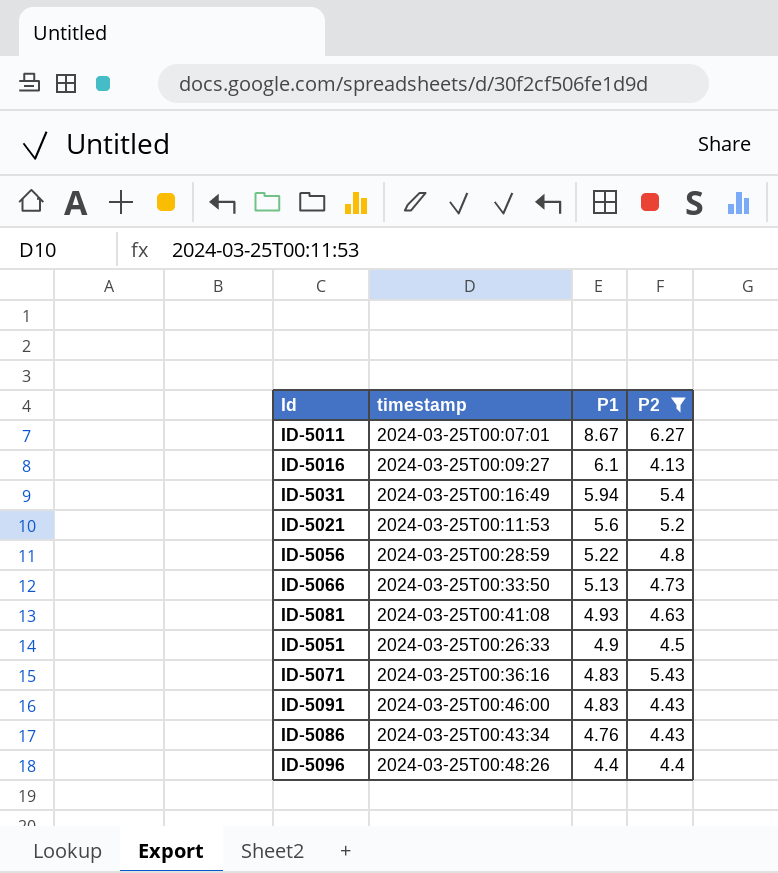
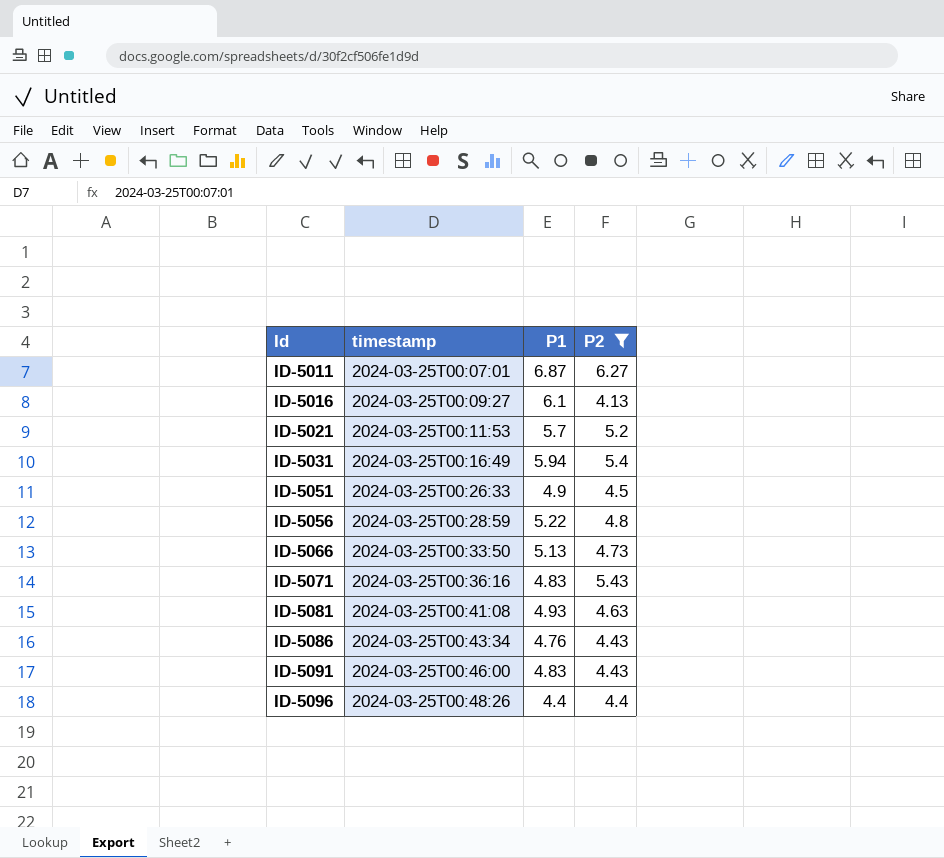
row order: P1 descending -> Id ascending
ID-5011 | P1: 8.67 -> 6.87
ID-5021 | P1: 5.6 -> 5.7

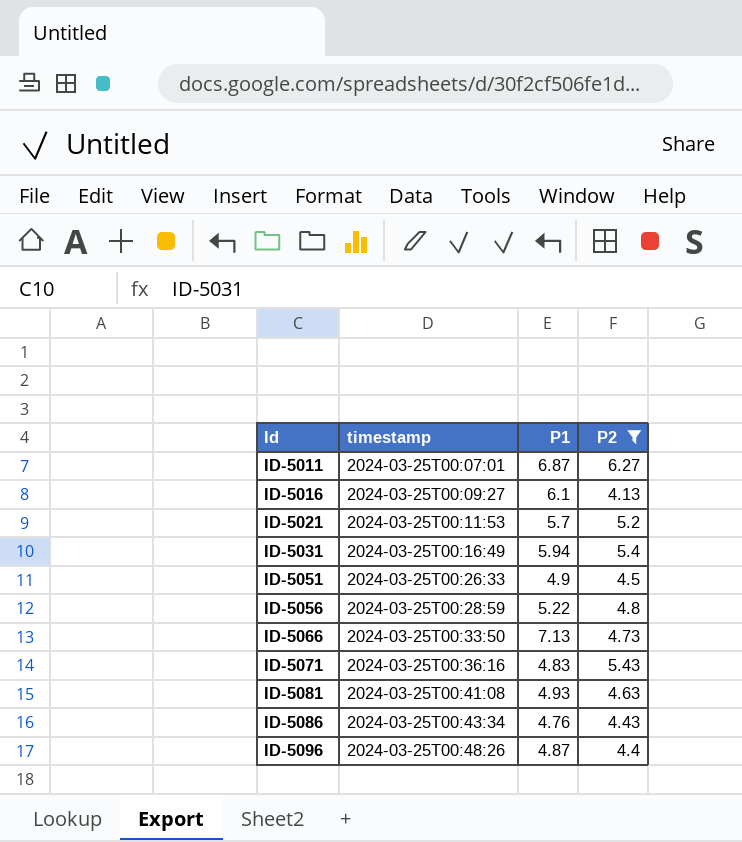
row ID-5091: 2024-03-25T00:46:00 | 4.83 | 4.43 -> none
ID-5066 | P1: 5.13 -> 7.13
ID-5096 | P1: 4.4 -> 4.87

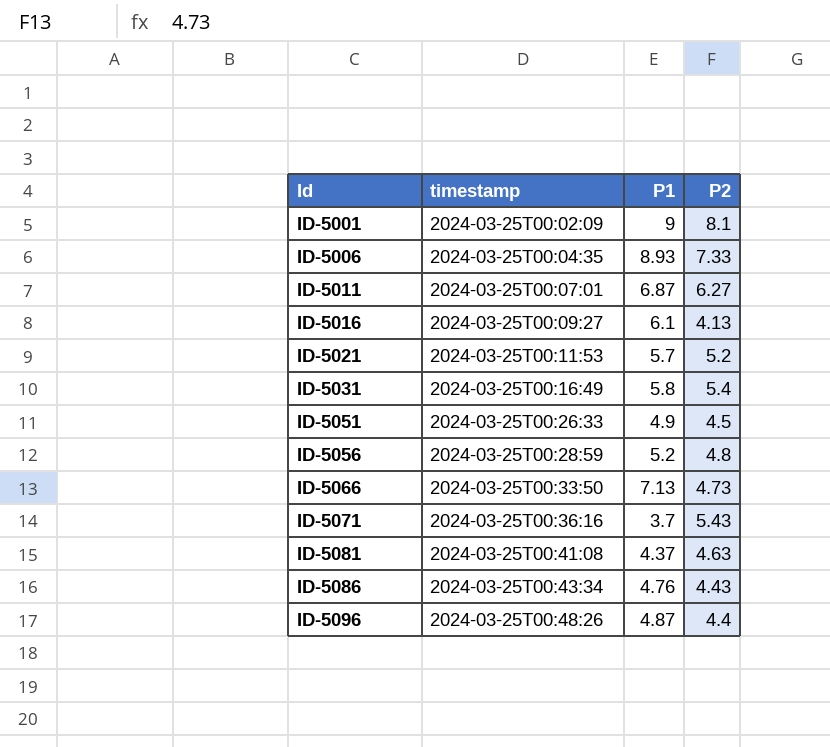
filter: P2 <= 6.27 -> none
ID-5031 | P1: 5.94 -> 5.8
ID-5056 | P1: 5.22 -> 5.2
ID-5071 | P1: 4.83 -> 3.7
ID-5081 | P1: 4.93 -> 4.37

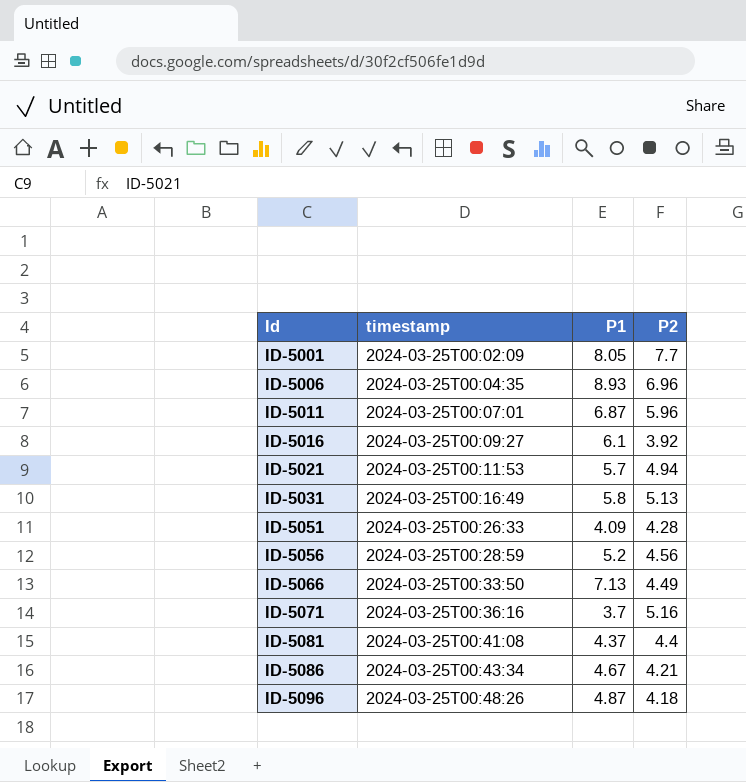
ID-5001 | P1: 9 -> 8.05
ID-5001 | P2: 8.1 -> 7.7
ID-5006 | P2: 7.33 -> 6.96
ID-5011 | P2: 6.27 -> 5.96
ID-5016 | P2: 4.13 -> 3.92
ID-5021 | P2: 5.2 -> 4.94
ID-5031 | P2: 5.4 -> 5.13
ID-5051 | P1: 4.9 -> 4.09
ID-5051 | P2: 4.5 -> 4.28
ID-5056 | P2: 4.8 -> 4.56
ID-5066 | P2: 4.73 -> 4.49
ID-5071 | P2: 5.43 -> 5.16
ID-5081 | P2: 4.63 -> 4.4
ID-5086 | P1: 4.76 -> 4.67
ID-5086 | P2: 4.43 -> 4.21
ID-5096 | P2: 4.4 -> 4.18

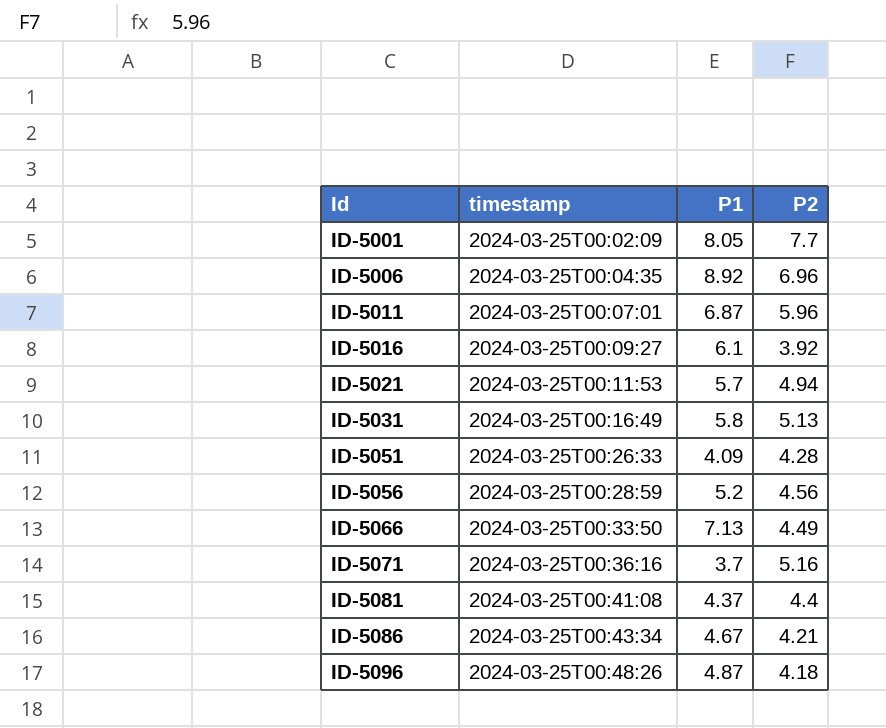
ID-5006 | P1: 8.93 -> 8.92

